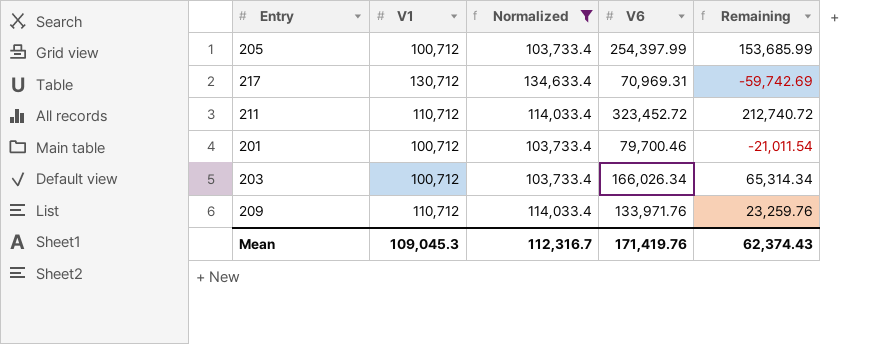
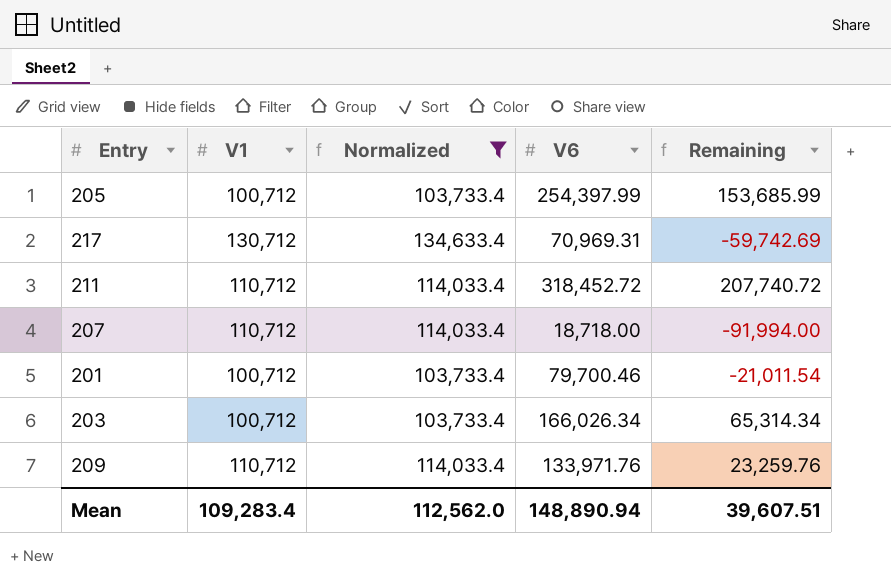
211 | V6: 323,452.72 -> 318,452.72
211 | Remaining: 212,740.72 -> 207,740.72
row 207: none -> 110,712 | 114,033.4 | 18,718.00 | -91,994.00
Mean | V1: 109,045.3 -> 109,283.4
Mean | Normalized: 112,316.7 -> 112,562.0
Mean | V6: 171,419.76 -> 148,890.94
Mean | Remaining: 62,374.43 -> 39,607.51

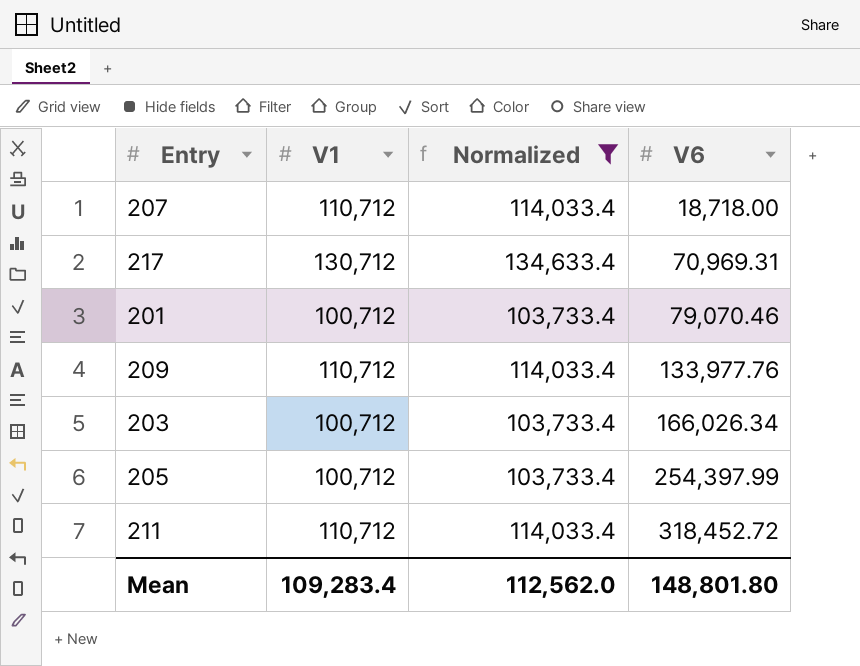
row order: none -> V6 ascending
column Remaining | formula: [V6] - [V1] -> none
201 | V6: 79,700.46 -> 79,070.46
209 | V6: 133,971.76 -> 133,977.76
Mean | V6: 148,890.94 -> 148,801.80

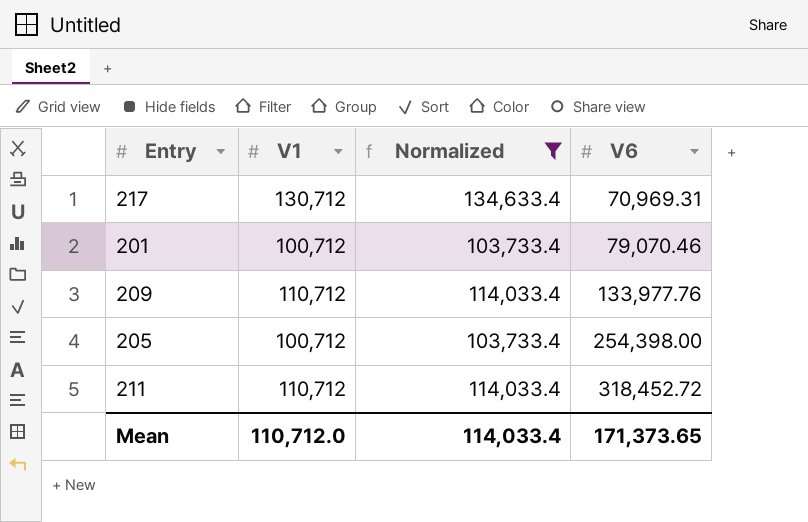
row 207: 110,712 | 114,033.4 | 18,718.00 -> none
row 203: 100,712 | 103,733.4 | 166,026.34 -> none
205 | V6: 254,397.99 -> 254,398.00
Mean | V1: 109,283.4 -> 110,712.0
Mean | Normalized: 112,562.0 -> 114,033.4
Mean | V6: 148,801.80 -> 171,373.65

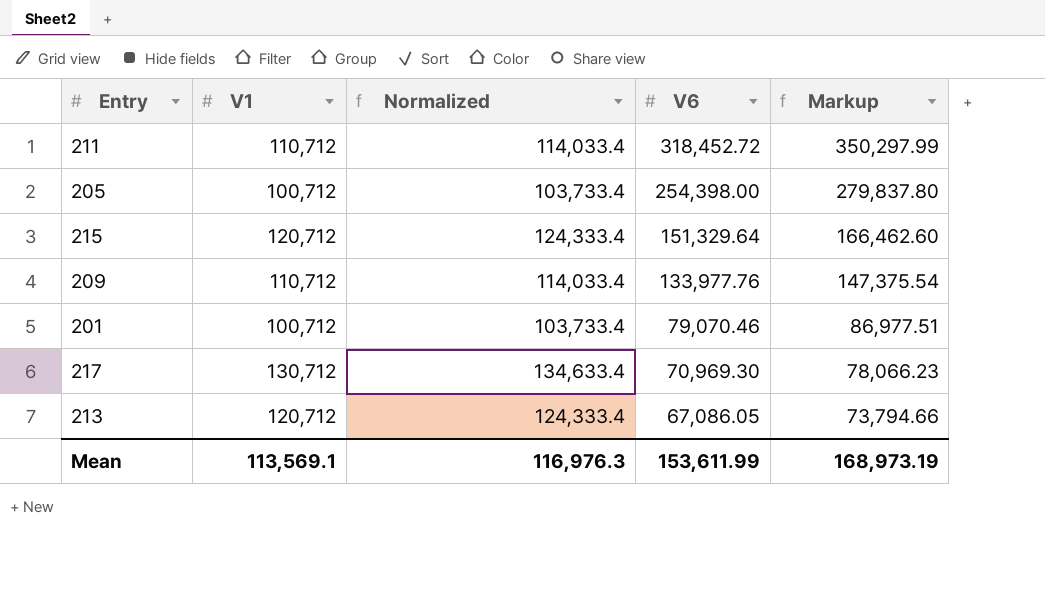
filter: Normalized != 124,333.4 -> none
row order: V6 ascending -> V6 descending
column Markup | formula: none -> [V6] * 1.1
217 | V6: 70,969.31 -> 70,969.30
Mean | V1: 110,712.0 -> 113,569.1
Mean | Normalized: 114,033.4 -> 116,976.3
Mean | V6: 171,373.65 -> 153,611.99

